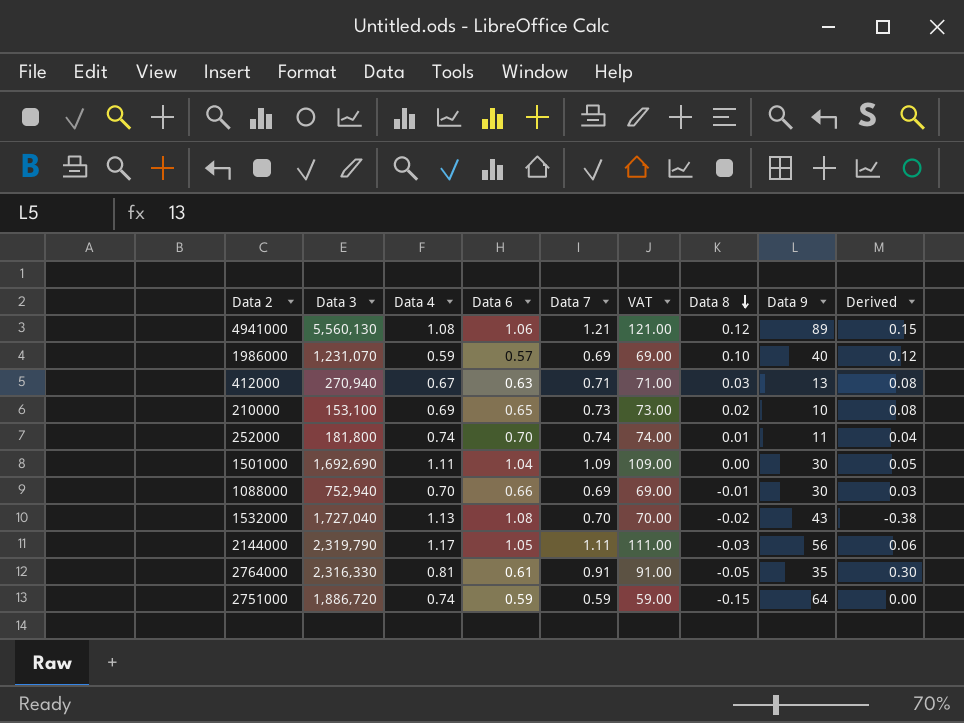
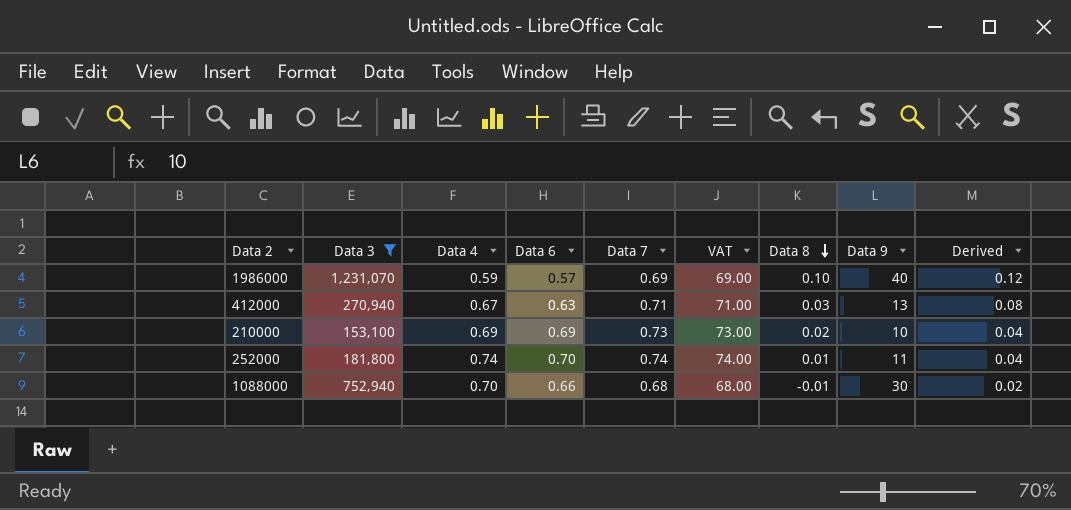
filter: none -> Data 3 <= 1,231,070
210000 | Data 6: 0.65 -> 0.69
210000 | Derived: 0.08 -> 0.04
1088000 | Data 7: 0.69 -> 0.68
1088000 | VAT: 69.00 -> 68.00
1088000 | Derived: 0.03 -> 0.02

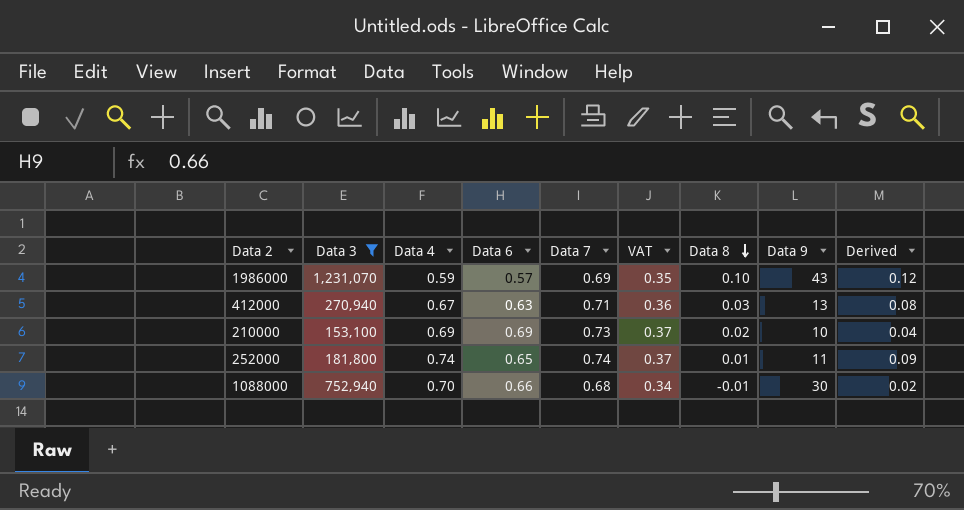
column VAT | formula: [Data 7] * 100 -> [Data 7] * 0.5
1986000 | Data 9: 40 -> 43
252000 | Data 6: 0.70 -> 0.65
252000 | Derived: 0.04 -> 0.09

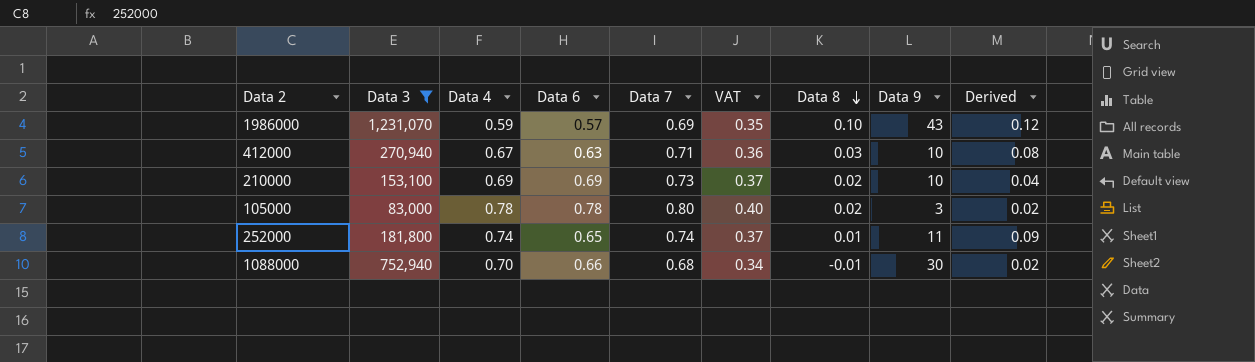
412000 | Data 9: 13 -> 10
row 105000: none -> 83,000 | 0.78 | 0.78 | 0.80 | 0.40 | 0.02 | 3 | 0.02

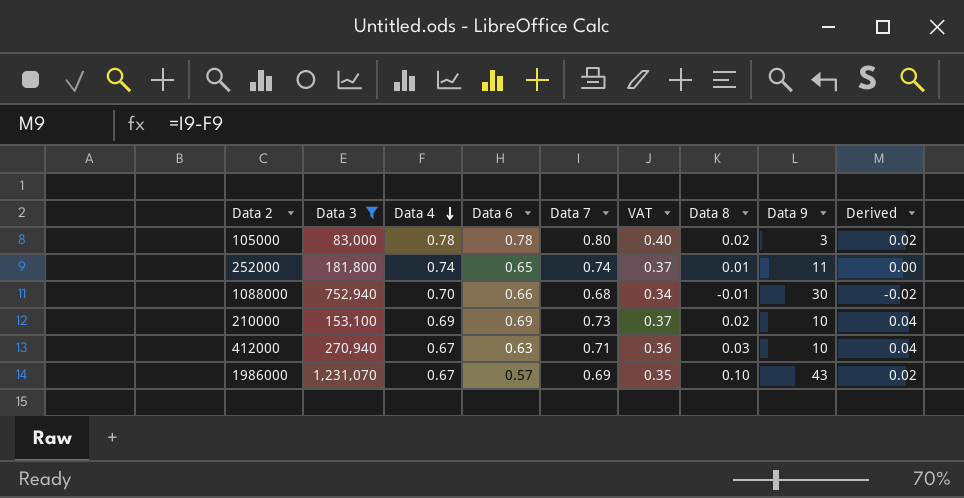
row order: Data 8 descending -> Data 4 descending
column Derived | formula: [Data 7] - [Data 6] -> [Data 7] - [Data 4]
1986000 | Data 4: 0.59 -> 0.67

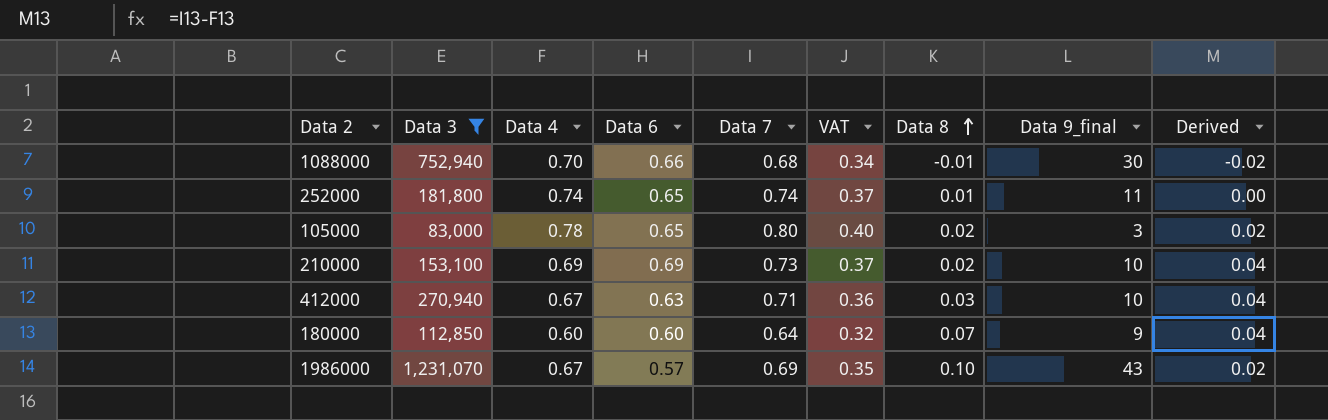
row order: Data 4 descending -> Data 8 ascending
column name: Data 9 -> Data 9_final
105000 | Data 6: 0.78 -> 0.65
row 180000: none -> 112,850 | 0.60 | 0.60 | 0.64 | 0.32 | 0.07 | 9 | 0.04

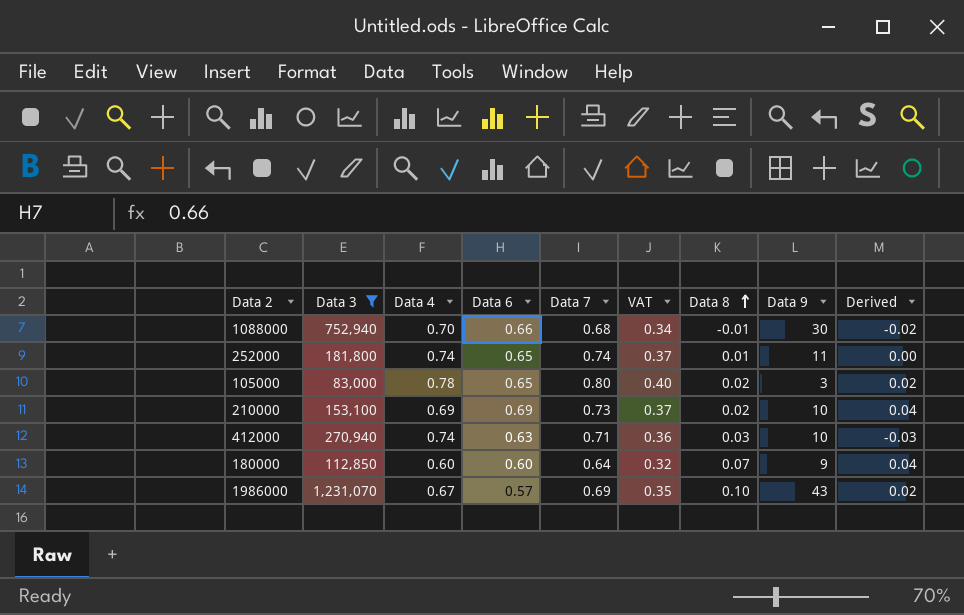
column name: Data 9_final -> Data 9
412000 | Data 4: 0.67 -> 0.74
412000 | Derived: 0.04 -> -0.03

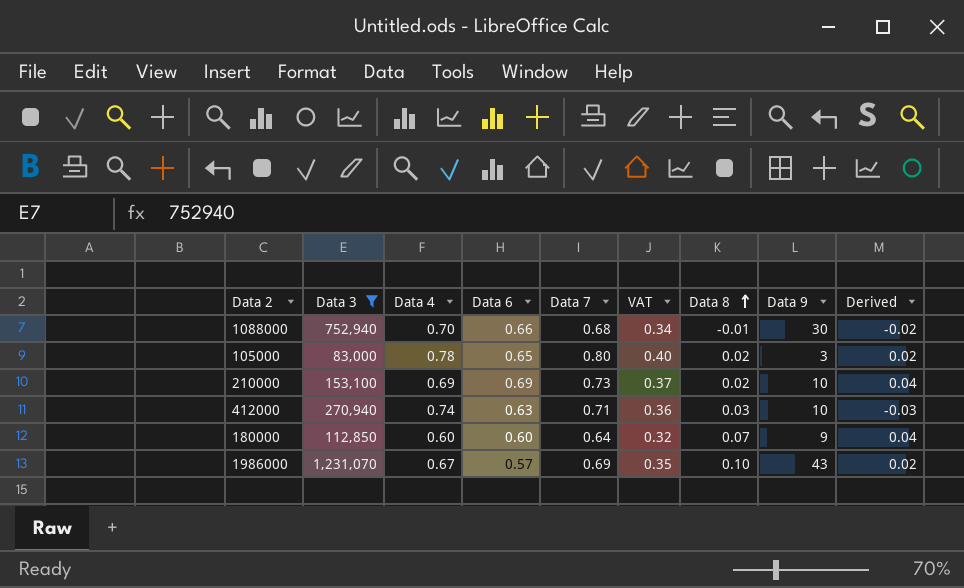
row 252000: 181,800 | 0.74 | 0.65 | 0.74 | 0.37 | 0.01 | 11 | 0.00 -> none

